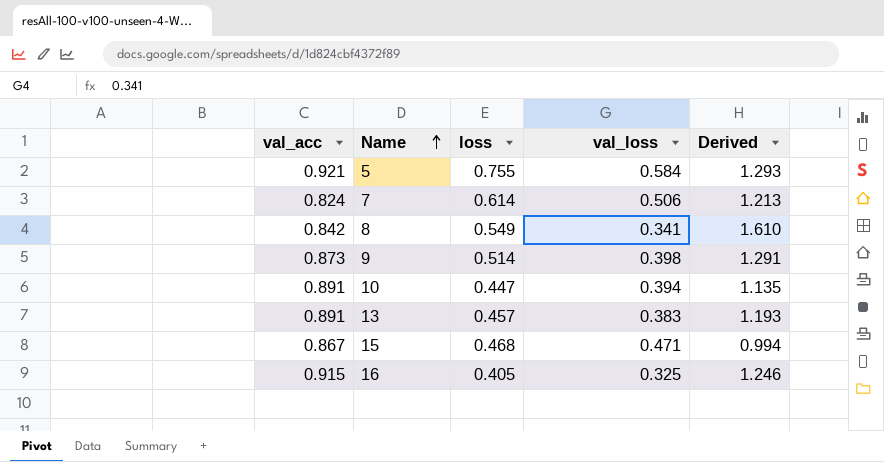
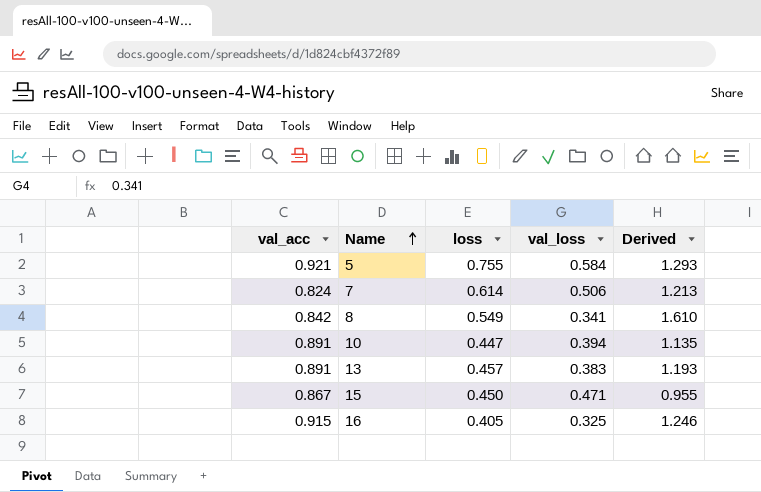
row 9: 0.873 | 0.514 | 0.398 | 1.291 -> none
15 | loss: 0.468 -> 0.450
15 | Derived: 0.994 -> 0.955

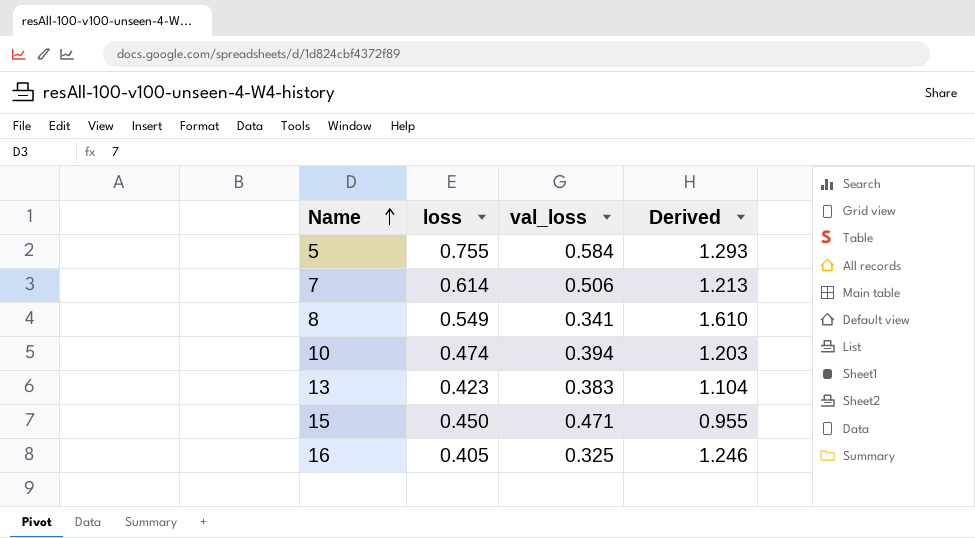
column val_acc | position: 1 -> none
10 | loss: 0.447 -> 0.474
10 | Derived: 1.135 -> 1.203
13 | loss: 0.457 -> 0.423
13 | Derived: 1.193 -> 1.104

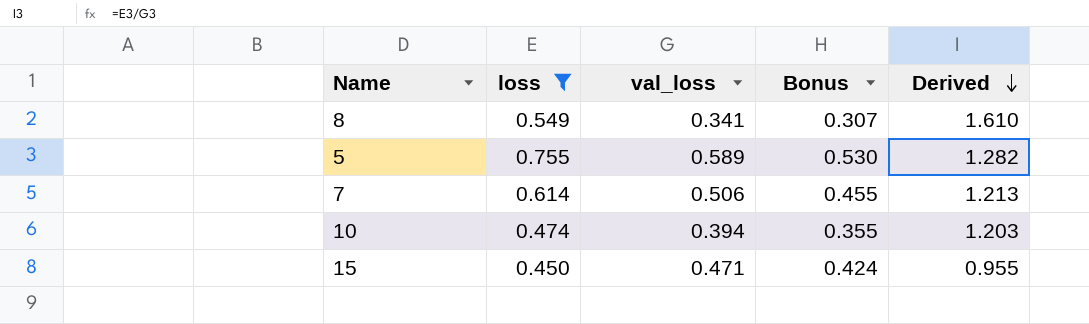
filter: none -> loss >= 0.450
row order: Name ascending -> Derived descending
column Bonus | formula: none -> [val_loss] * 0.9
5 | val_loss: 0.584 -> 0.589
5 | Derived: 1.293 -> 1.282

